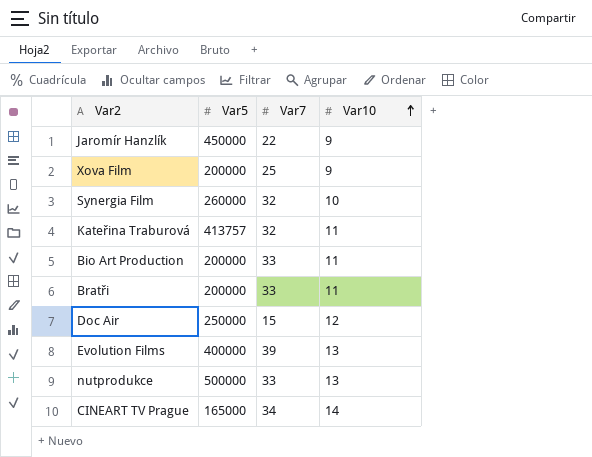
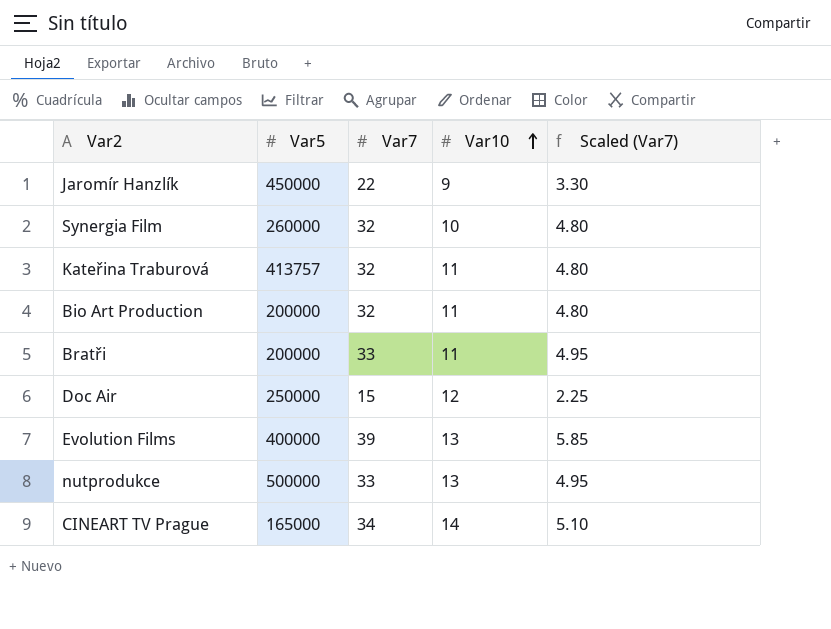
column Scaled (Var7) | formula: none -> [Var7] * 0.15
row Xova Film: 200000 | 25 | 9 -> none
Bio Art Production | Var7: 33 -> 32

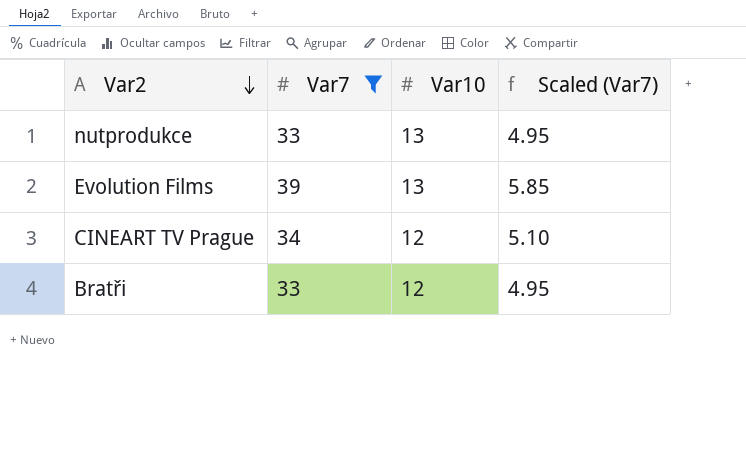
filter: none -> Var7 >= 33
row order: Var10 ascending -> Var2 descending
column Var5 | position: 2 -> none
CINEART TV Prague | Var10: 14 -> 12
Bratři | Var10: 11 -> 12

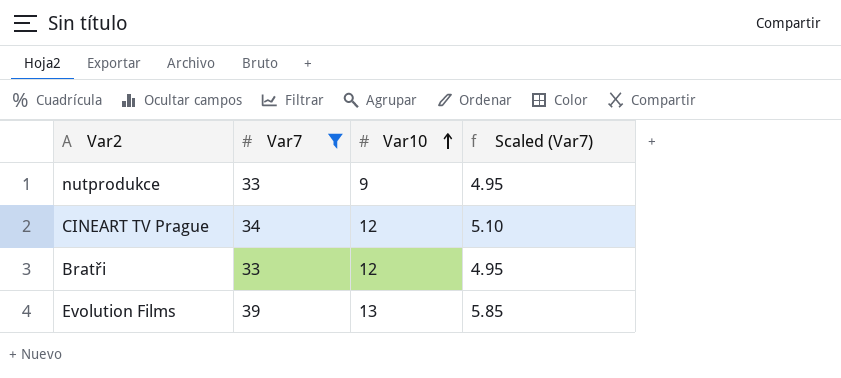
row order: Var2 descending -> Var10 ascending
nutprodukce | Var10: 13 -> 9

